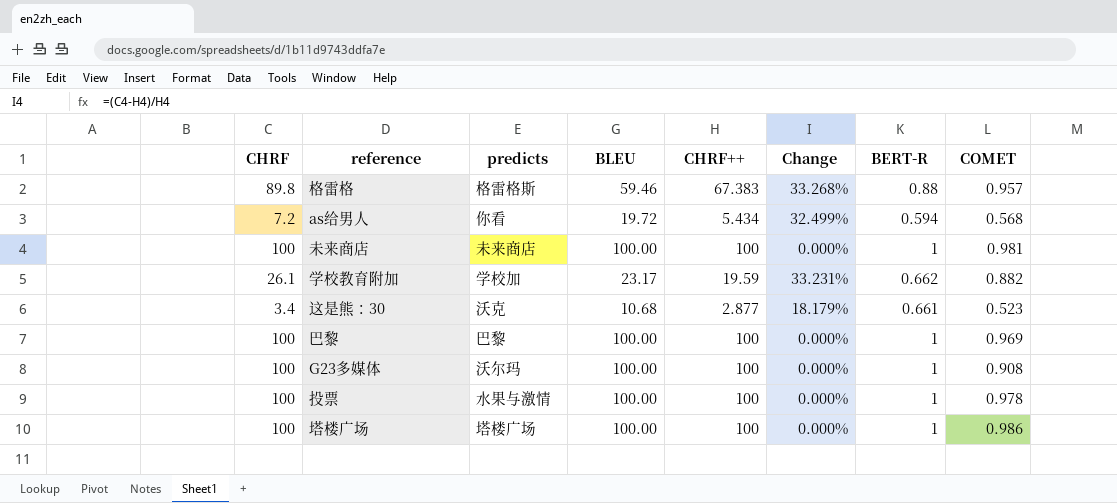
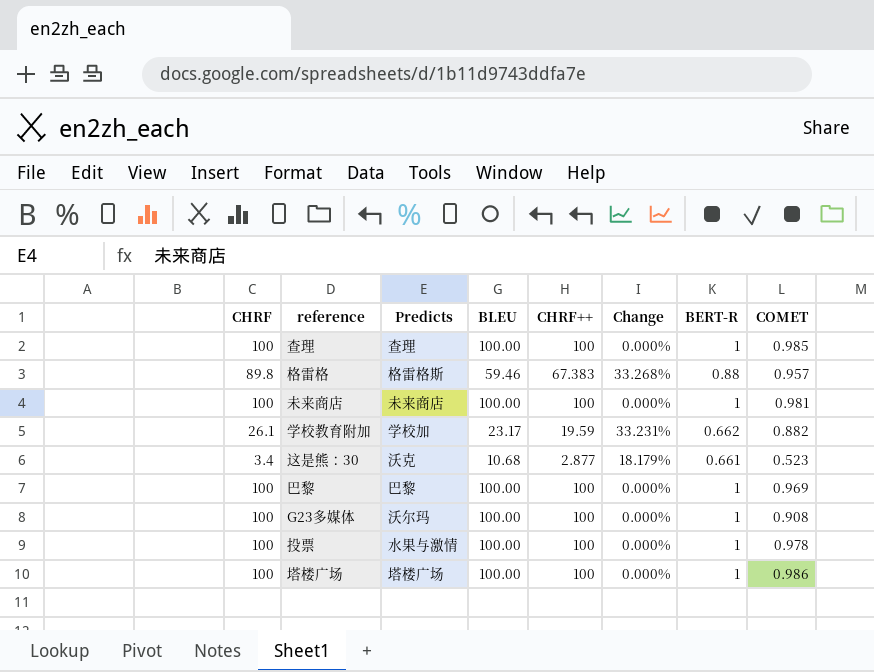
column name: predicts -> Predicts
row as给男人: 7.2 | 你看 | 19.72 | 5.434 | 32.499% | 0.594 | 0.568 -> none
row 查理: none -> 100 | 查理 | 100.00 | 100 | 0.000% | 1 | 0.985

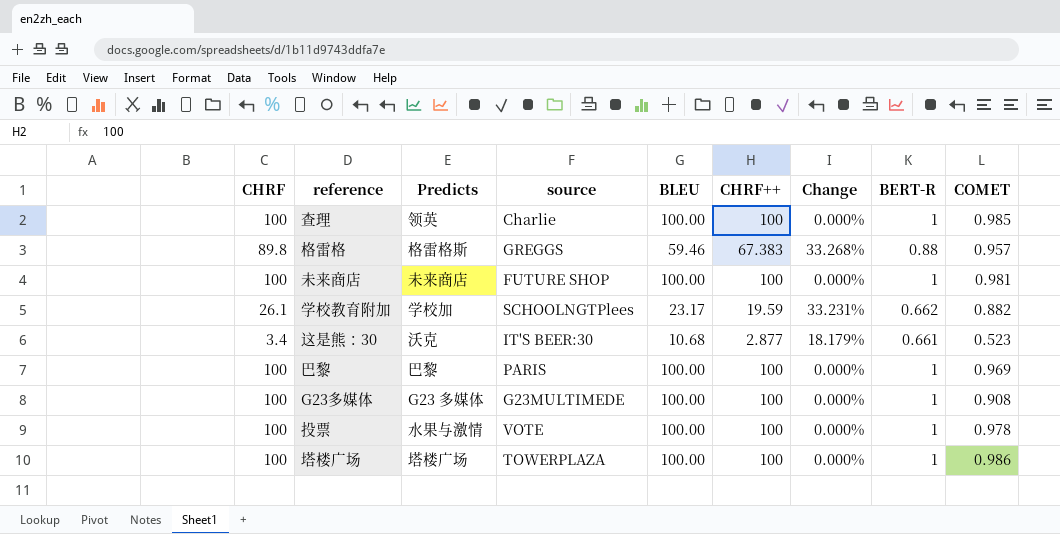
column source | position: none -> 4
查理 | Predicts: 查理 -> 领英
G23多媒体 | Predicts: 沃尔玛 -> G23 多媒体

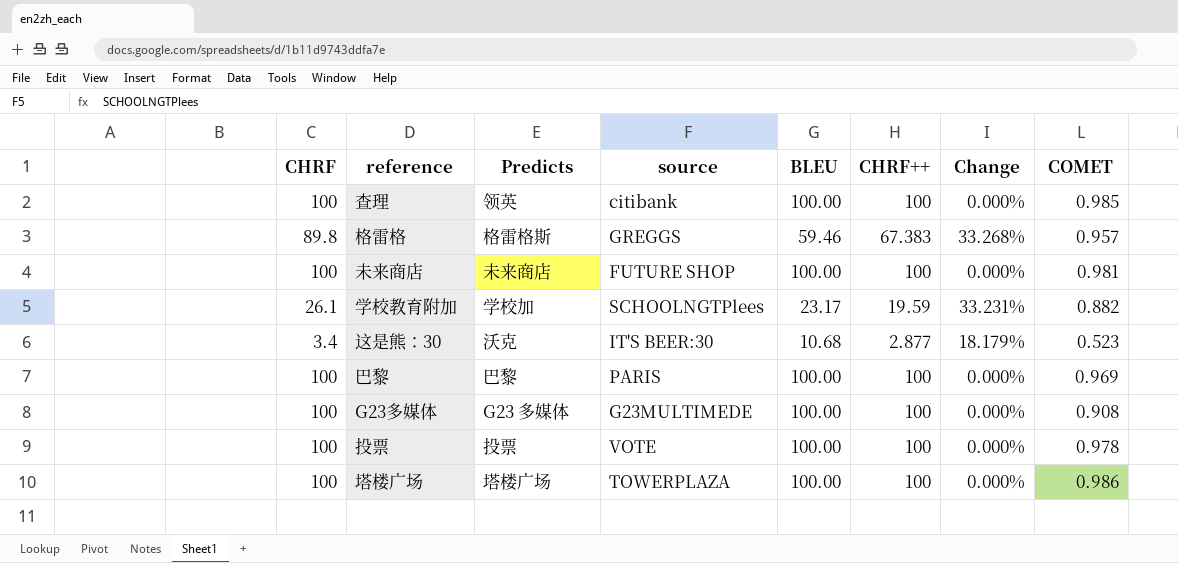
column BERT-R | position: 8 -> none
查理 | source: Charlie -> citibank
投票 | Predicts: 水果与激情 -> 投票

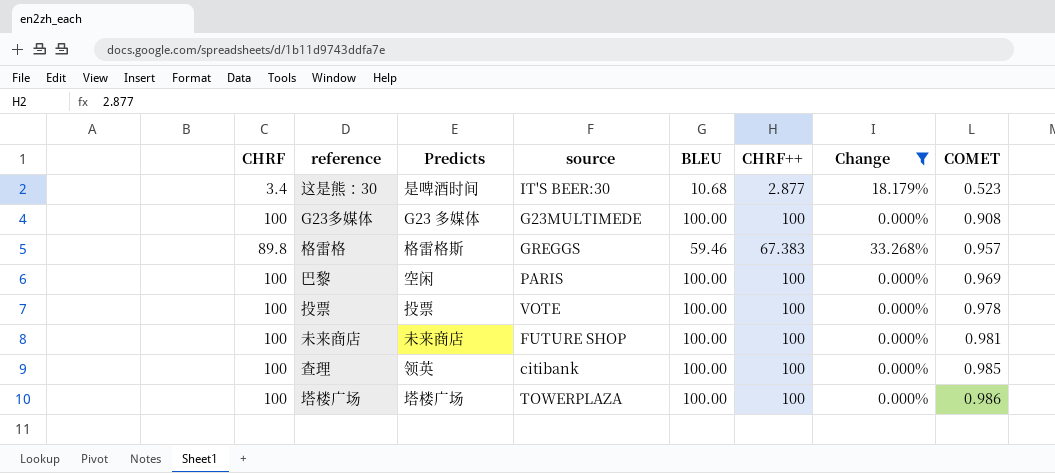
filter: none -> Change != 33.231%
row order: none -> COMET ascending
这是熊：30 | Predicts: 沃克 -> 是啤酒时间
巴黎 | Predicts: 巴黎 -> 空闲

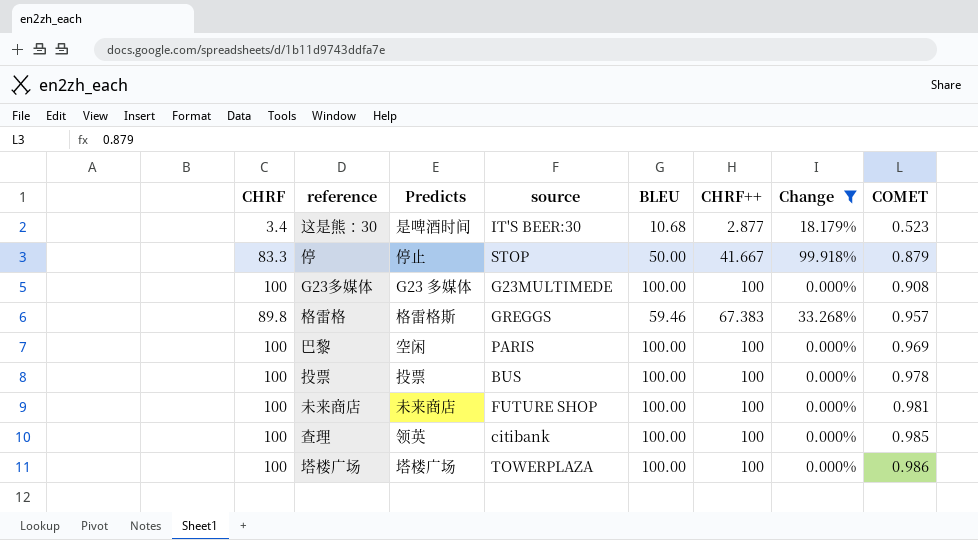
row 停: none -> 83.3 | 停止 | STOP | 50.00 | 41.667 | 99.918% | 0.879
投票 | source: VOTE -> BUS

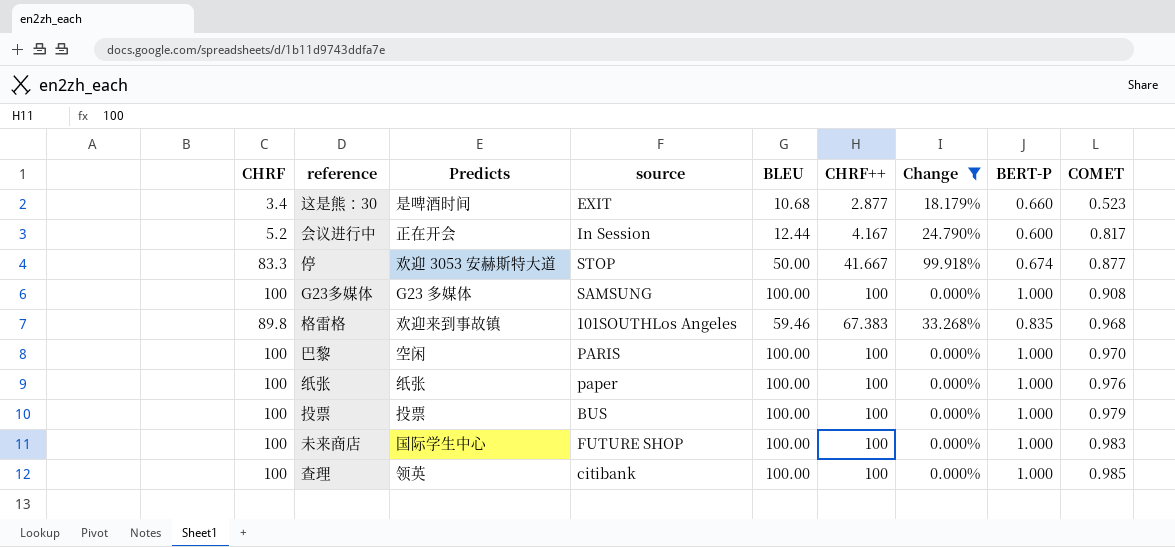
column BERT-P | position: none -> 8
row 塔楼广场: 100 | 塔楼广场 | TOWERPLAZA | 100.00 | 100 | 0.000% | 0.986 -> none
这是熊：30 | source: IT'S BEER:30 -> EXIT
row 会议进行中: none -> 5.2 | 正在开会 | In Session | 12.44 | 4.167 | 24.790% | 0.600 | 0.817
停 | Predicts: 停止 -> 欢迎 3053 安赫斯特大道
停 | COMET: 0.879 -> 0.877
G23多媒体 | source: G23MULTIMEDE -> SAMSUNG
格雷格 | Predicts: 格雷格斯 -> 欢迎来到事故镇
格雷格 | source: GREGGS -> 101SOUTHLos Angeles
格雷格 | COMET: 0.957 -> 0.968
巴黎 | COMET: 0.969 -> 0.970
row 纸张: none -> 100 | 纸张 | paper | 100.00 | 100 | 0.000% | 1.000 | 0.976
投票 | COMET: 0.978 -> 0.979
未来商店 | Predicts: 未来商店 -> 国际学生中心
未来商店 | COMET: 0.981 -> 0.983

